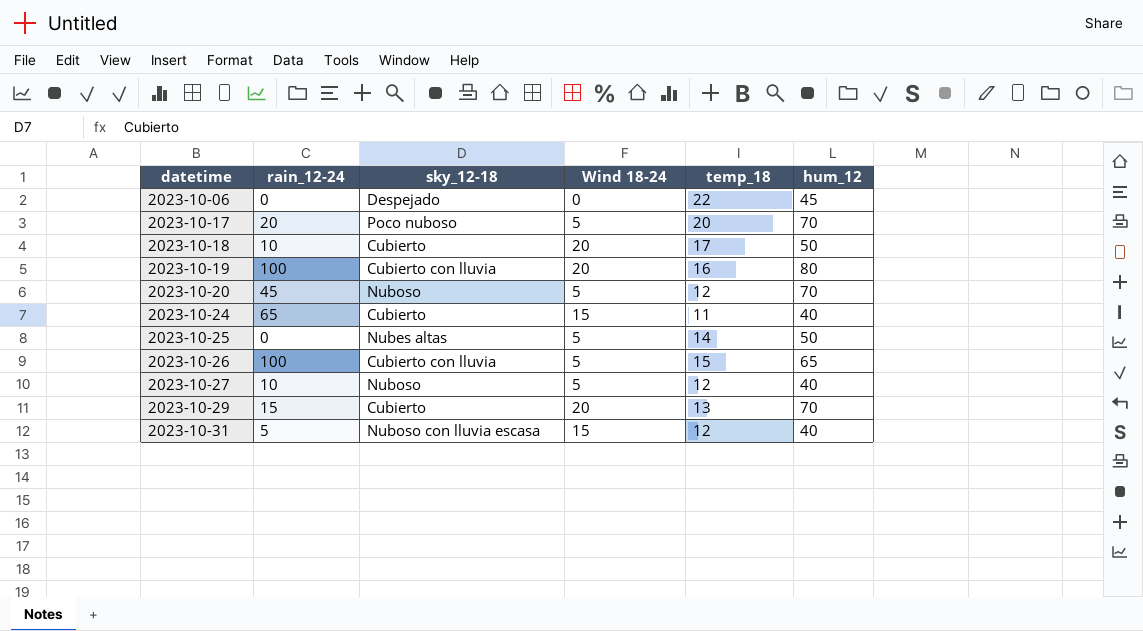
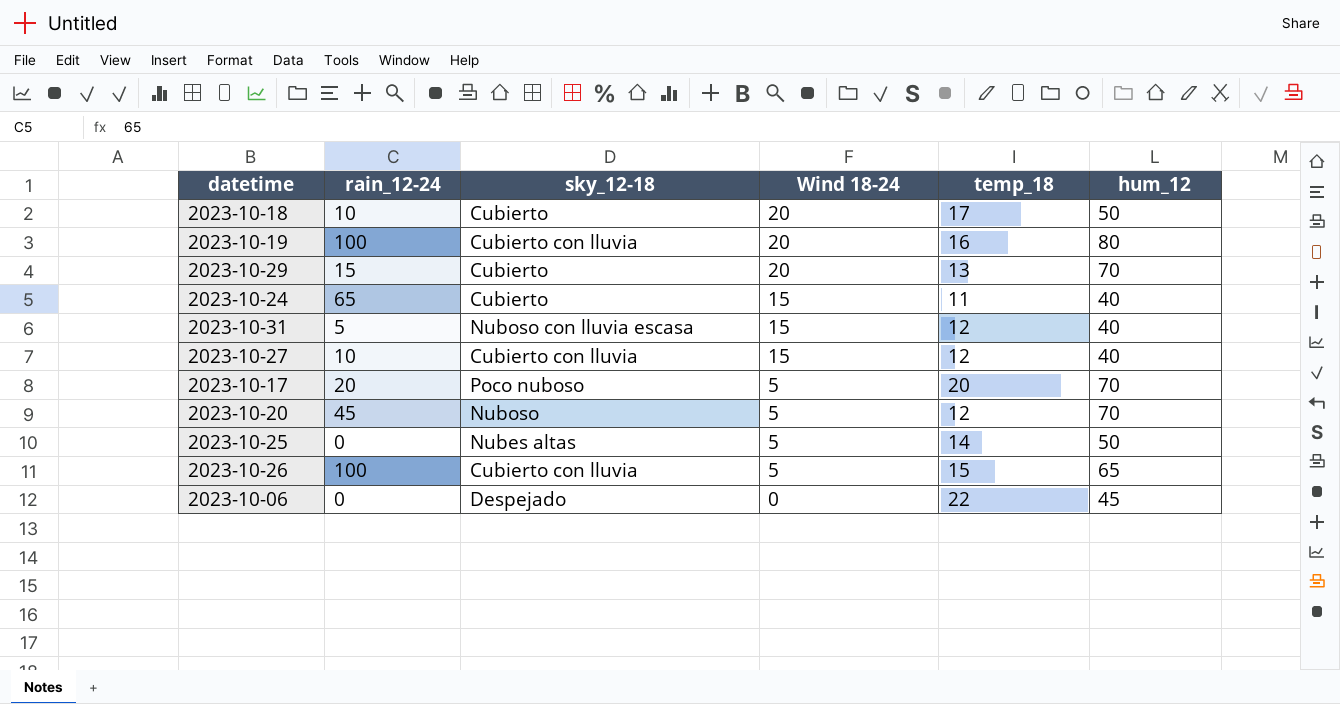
row order: datetime ascending -> Wind 18-24 descending
2023-10-27 | sky_12-18: Nuboso -> Cubierto con lluvia
2023-10-27 | Wind 18-24: 5 -> 15

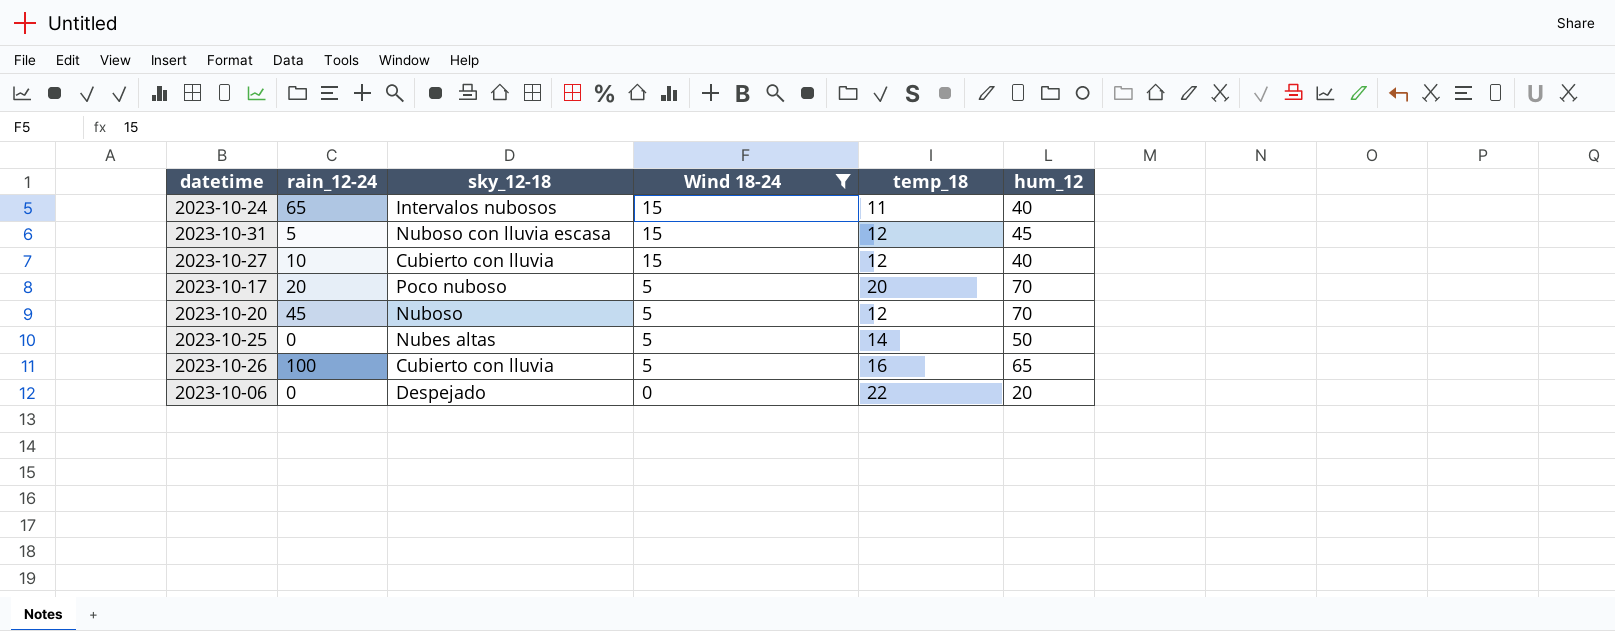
filter: none -> Wind 18-24 != 20
2023-10-24 | sky_12-18: Cubierto -> Intervalos nubosos
2023-10-31 | hum_12: 40 -> 45
2023-10-26 | temp_18: 15 -> 16
2023-10-06 | hum_12: 45 -> 20

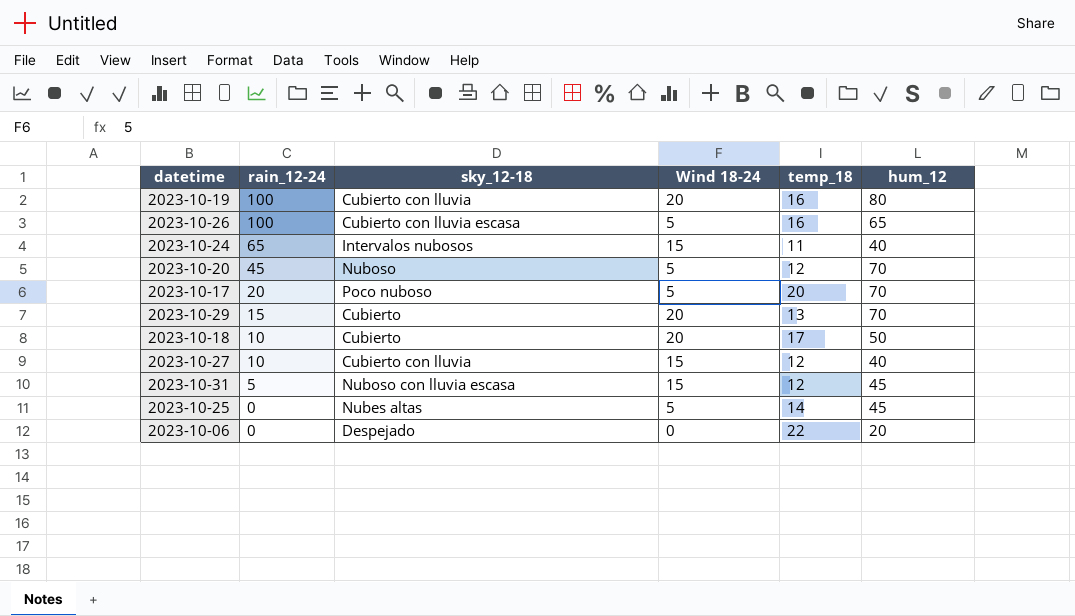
filter: Wind 18-24 != 20 -> none
row order: Wind 18-24 descending -> rain_12-24 descending
2023-10-26 | sky_12-18: Cubierto con lluvia -> Cubierto con lluvia escasa
2023-10-25 | hum_12: 50 -> 45

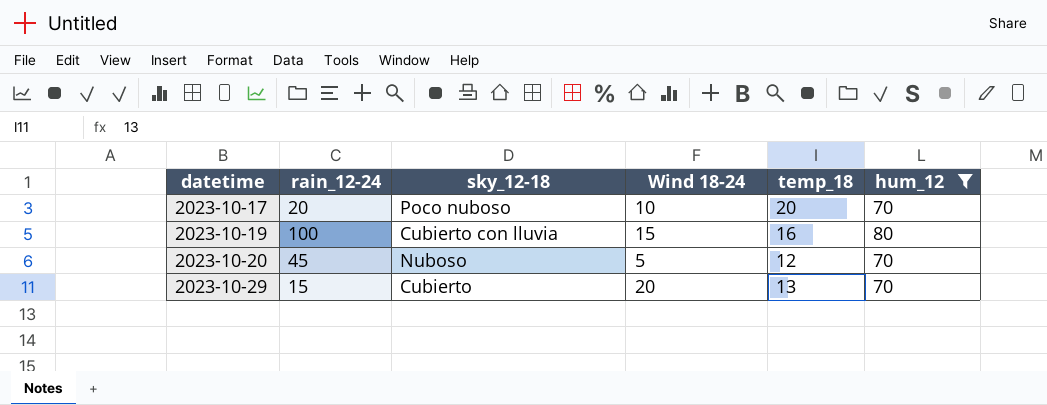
filter: none -> hum_12 >= 70
row order: rain_12-24 descending -> datetime ascending
2023-10-17 | Wind 18-24: 5 -> 10
2023-10-19 | Wind 18-24: 20 -> 15

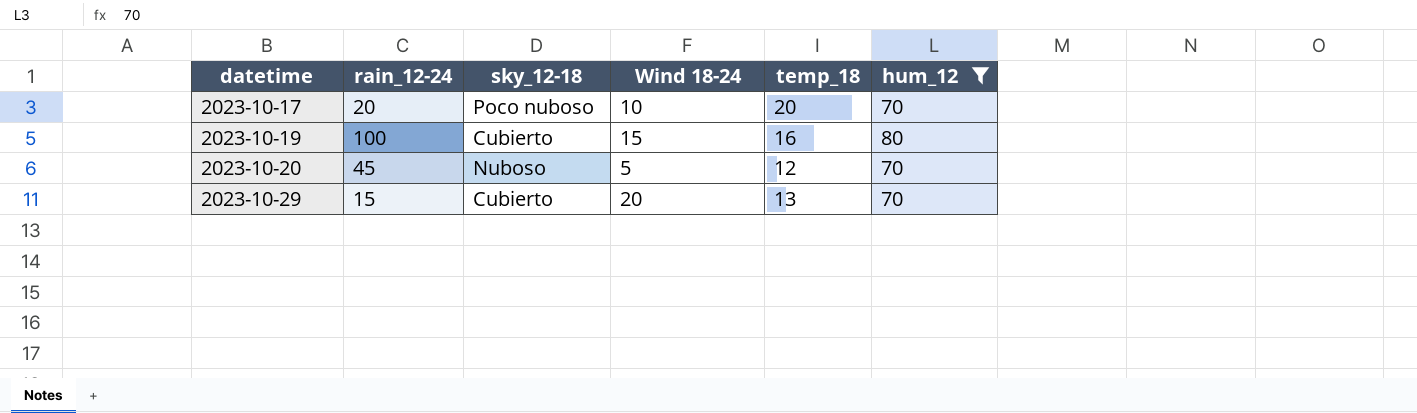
2023-10-19 | sky_12-18: Cubierto con lluvia -> Cubierto

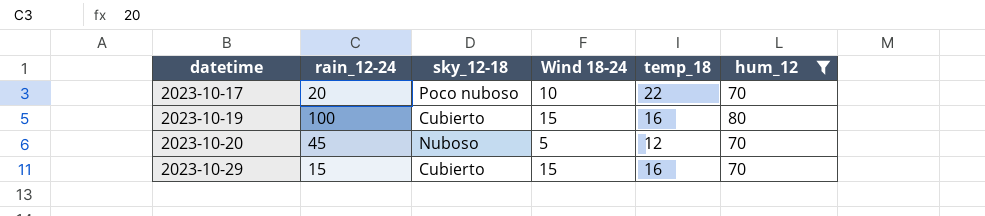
2023-10-17 | temp_18: 20 -> 22
2023-10-29 | Wind 18-24: 20 -> 15
2023-10-29 | temp_18: 13 -> 16

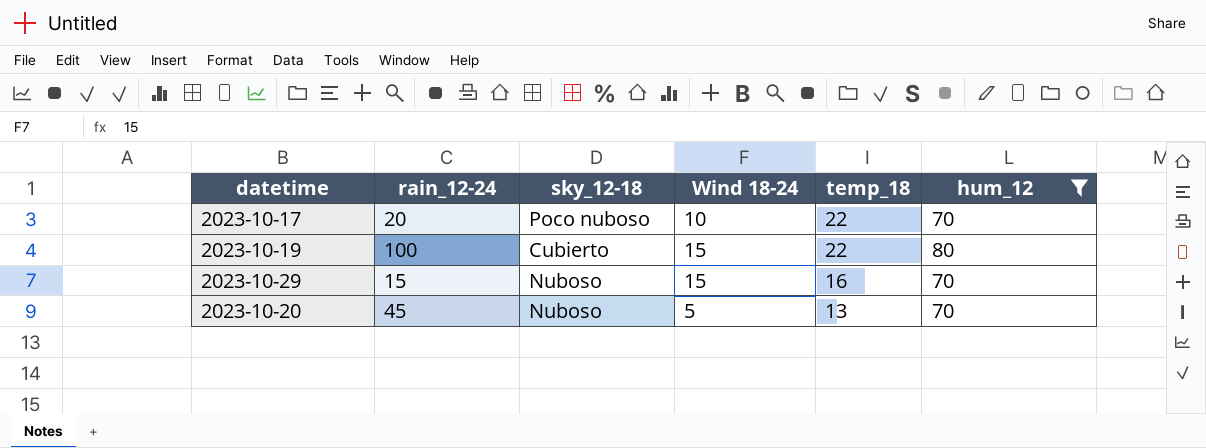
row order: datetime ascending -> temp_18 descending
2023-10-19 | temp_18: 16 -> 22
2023-10-29 | sky_12-18: Cubierto -> Nuboso
2023-10-20 | temp_18: 12 -> 13

